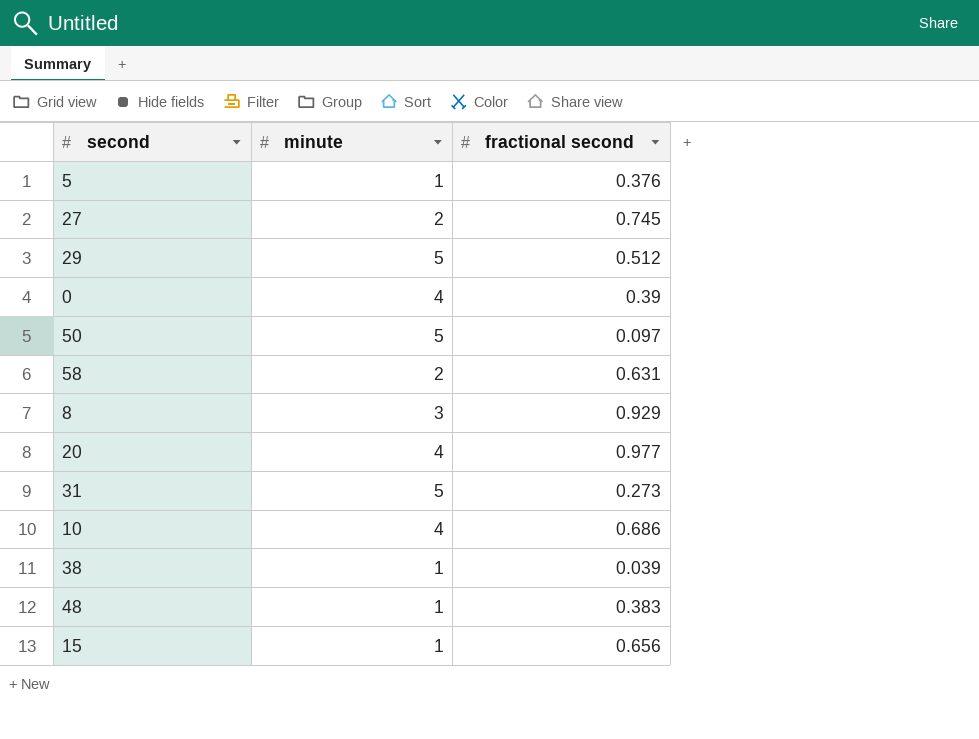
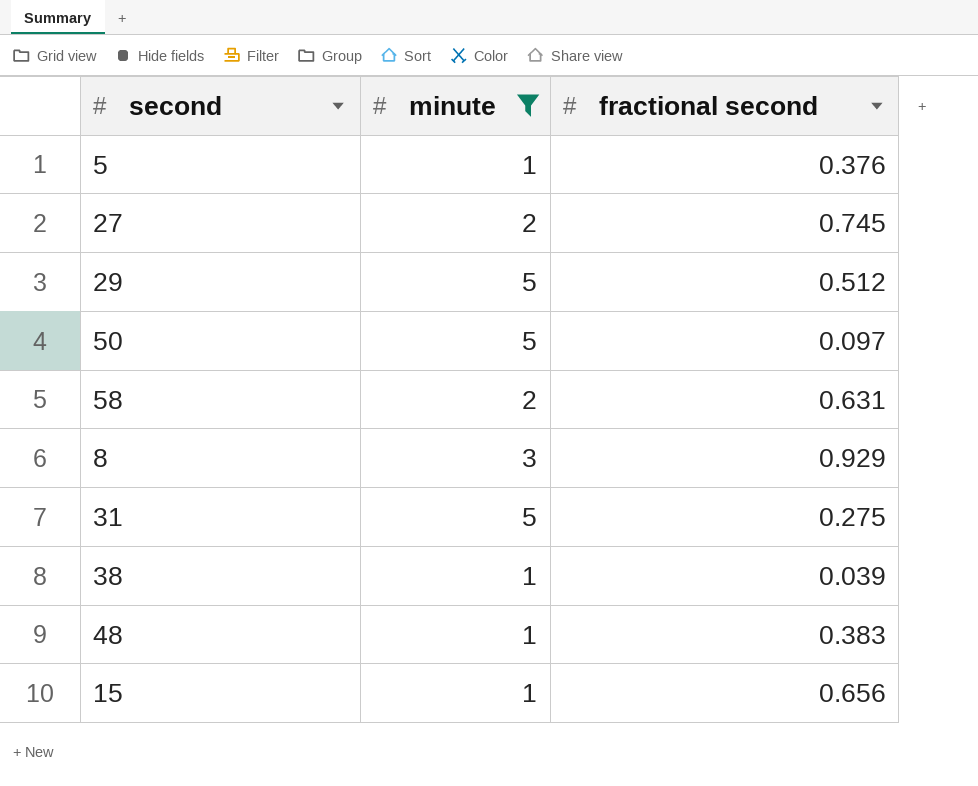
filter: none -> minute != 4
31 | fractional second: 0.273 -> 0.275

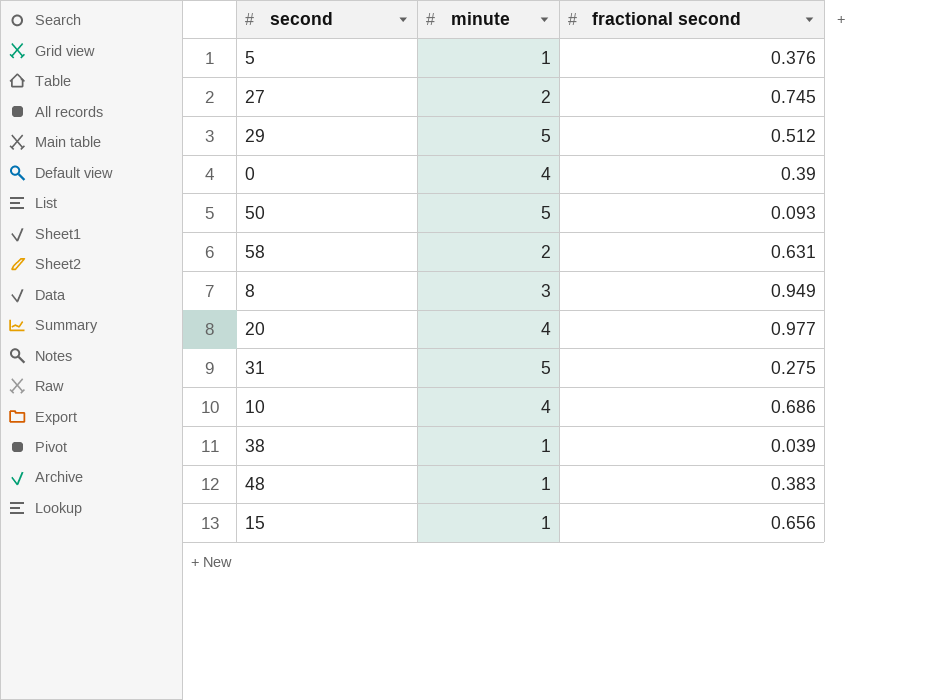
filter: minute != 4 -> none
50 | fractional second: 0.097 -> 0.093
8 | fractional second: 0.929 -> 0.949

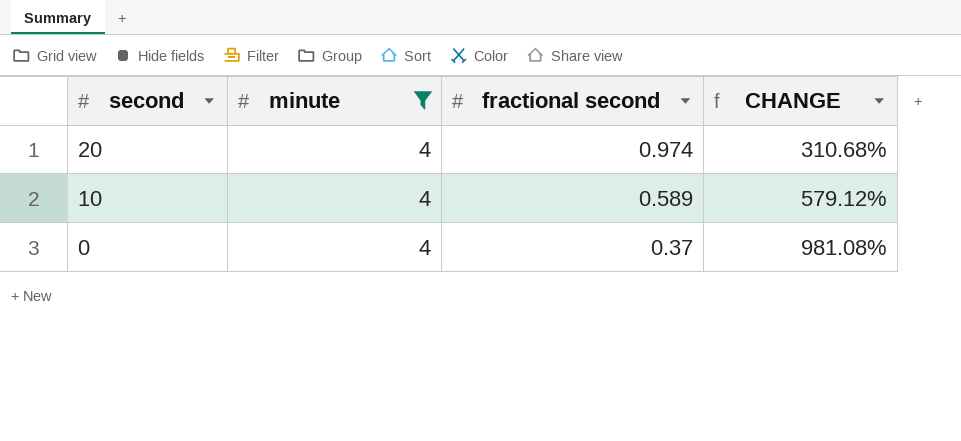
filter: none -> minute = 4
row order: none -> second descending
column CHANGE | formula: none -> ([minute] - [fractional second]) / [fractional second]
20 | fractional second: 0.977 -> 0.974
10 | fractional second: 0.686 -> 0.589
0 | fractional second: 0.39 -> 0.37

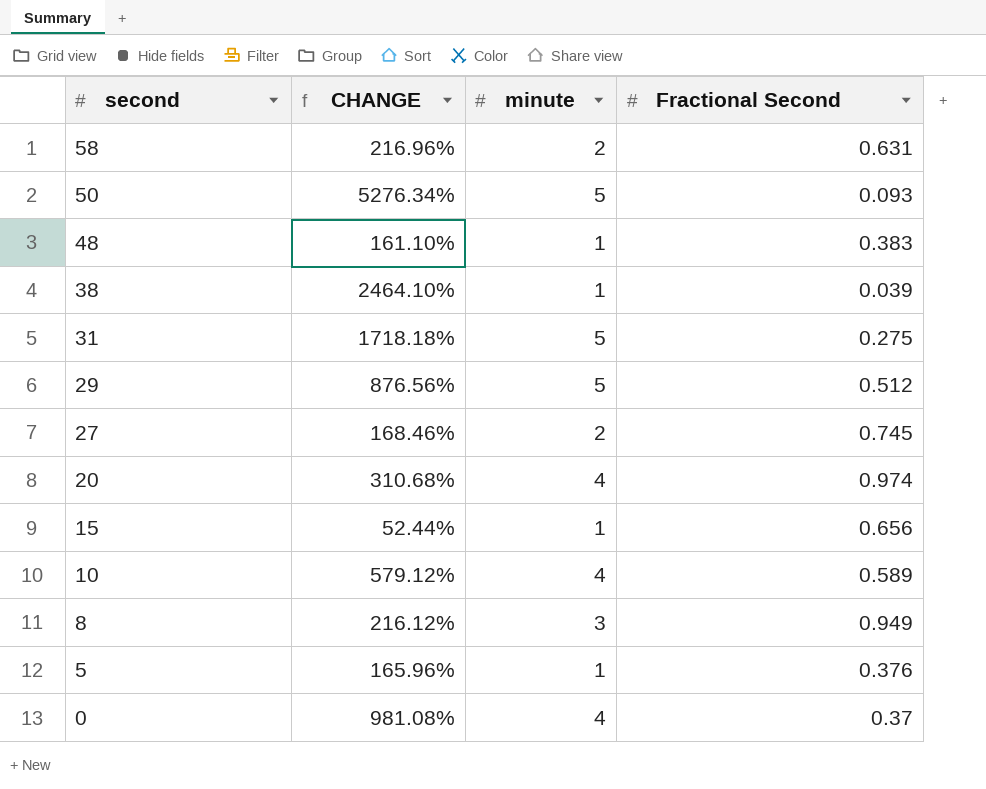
filter: minute = 4 -> none
column CHANGE | position: 4 -> 2
column name: fractional second -> Fractional Second

